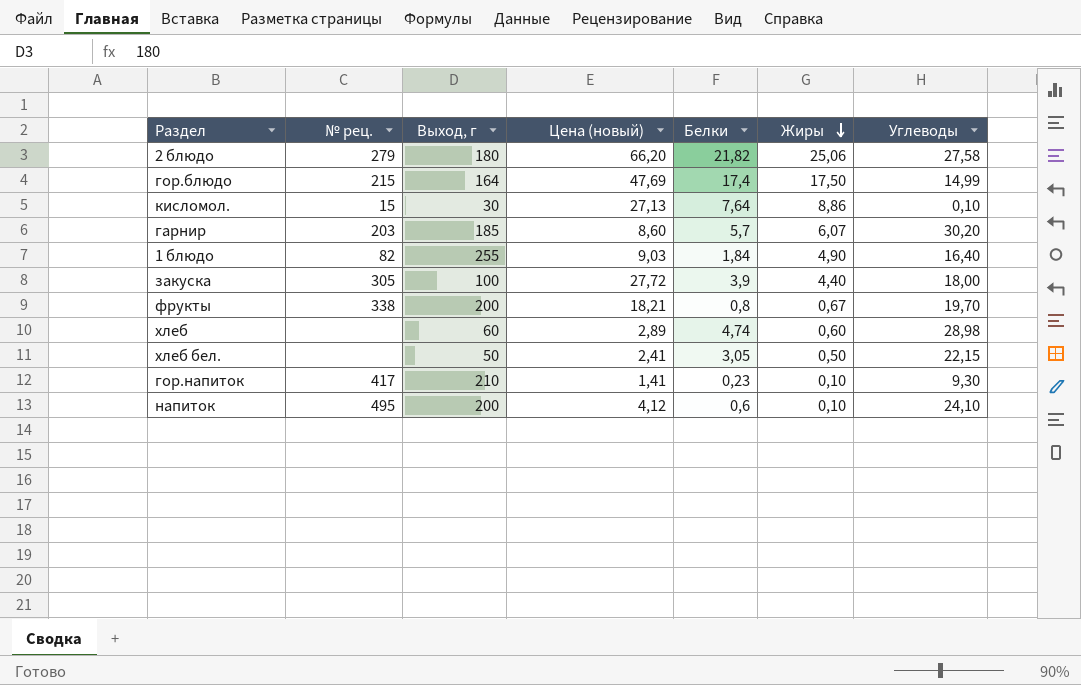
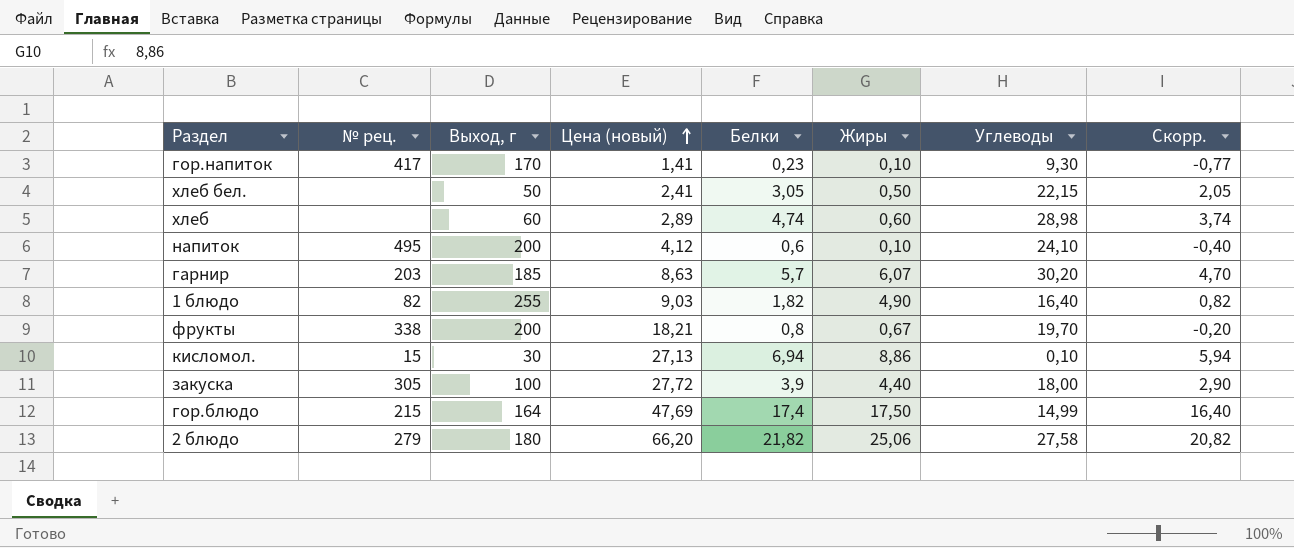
row order: Жиры descending -> Цена (новый) ascending
column Скорр. | formula: none -> [Белки] - 1
гор.напиток | Выход, г: 210 -> 170
гарнир | Цена (новый): 8,60 -> 8,63
1 блюдо | Белки: 1,84 -> 1,82
кисломол. | Белки: 7,64 -> 6,94

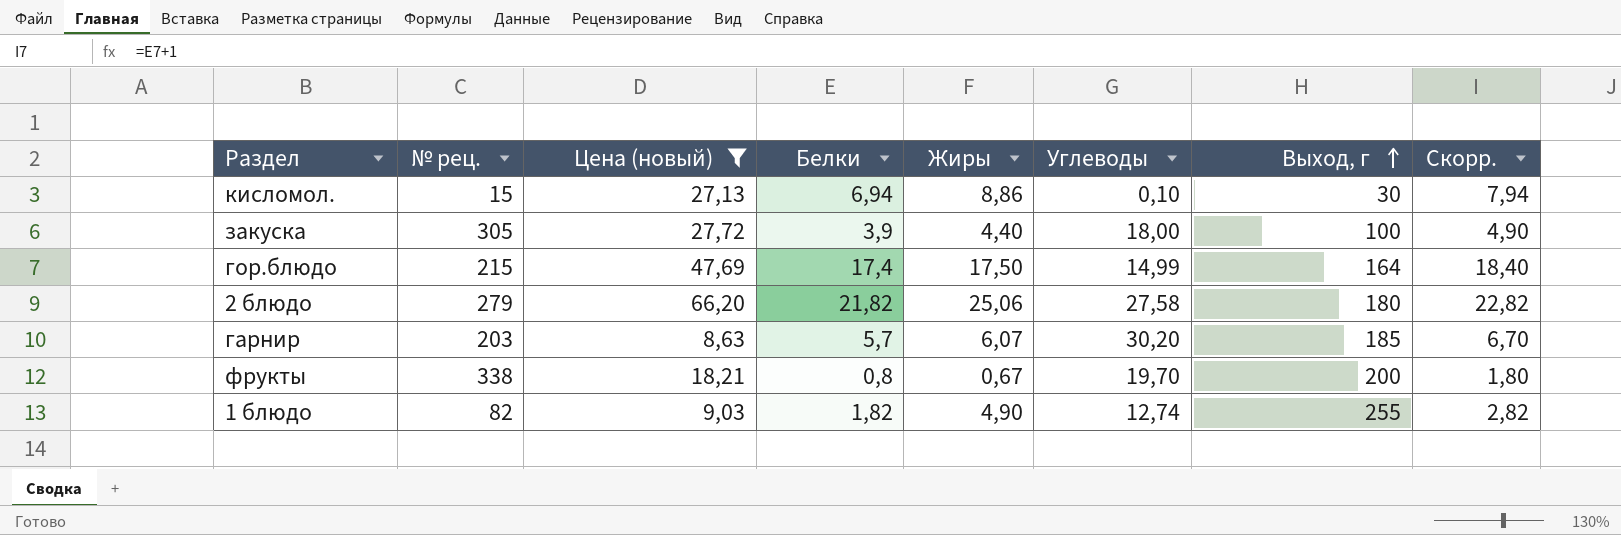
filter: none -> Цена (новый) >= 8,63
row order: Цена (новый) ascending -> Выход, г ascending
column Выход, г | position: 3 -> 7
column Скорр. | formula: [Белки] - 1 -> [Белки] + 1
1 блюдо | Углеводы: 16,40 -> 12,74

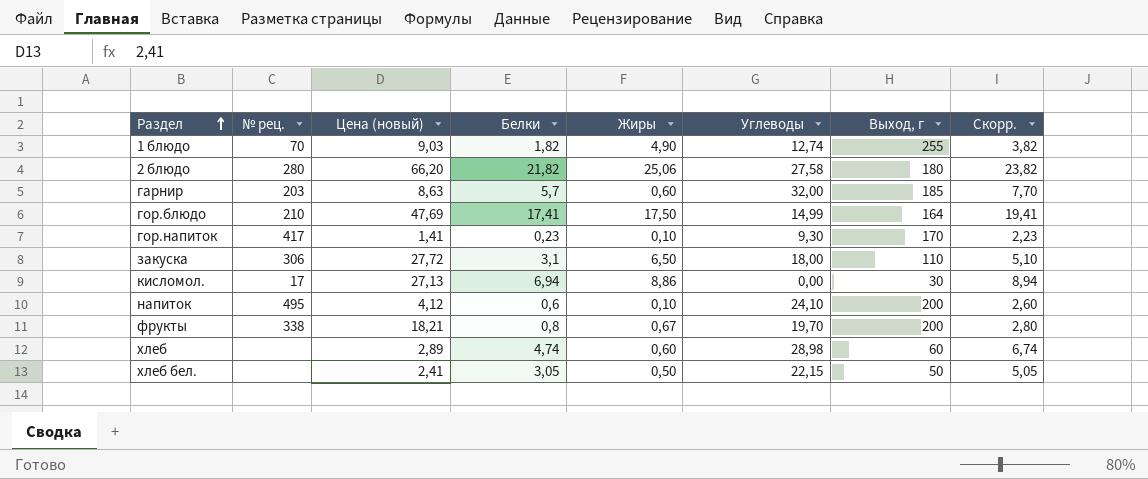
filter: Цена (новый) >= 8,63 -> none
row order: Выход, г ascending -> Раздел ascending
column Скорр. | formula: [Белки] + 1 -> [Белки] + 2
1 блюдо | № рец.: 82 -> 70
2 блюдо | № рец.: 279 -> 280
гарнир | Жиры: 6,07 -> 0,60
гарнир | Углеводы: 30,20 -> 32,00
гор.блюдо | № рец.: 215 -> 210
гор.блюдо | Белки: 17,4 -> 17,41
закуска | № рец.: 305 -> 306
закуска | Белки: 3,9 -> 3,1
закуска | Жиры: 4,40 -> 6,50
закуска | Выход, г: 100 -> 110
кисломол. | № рец.: 15 -> 17
кисломол. | Углеводы: 0,10 -> 0,00

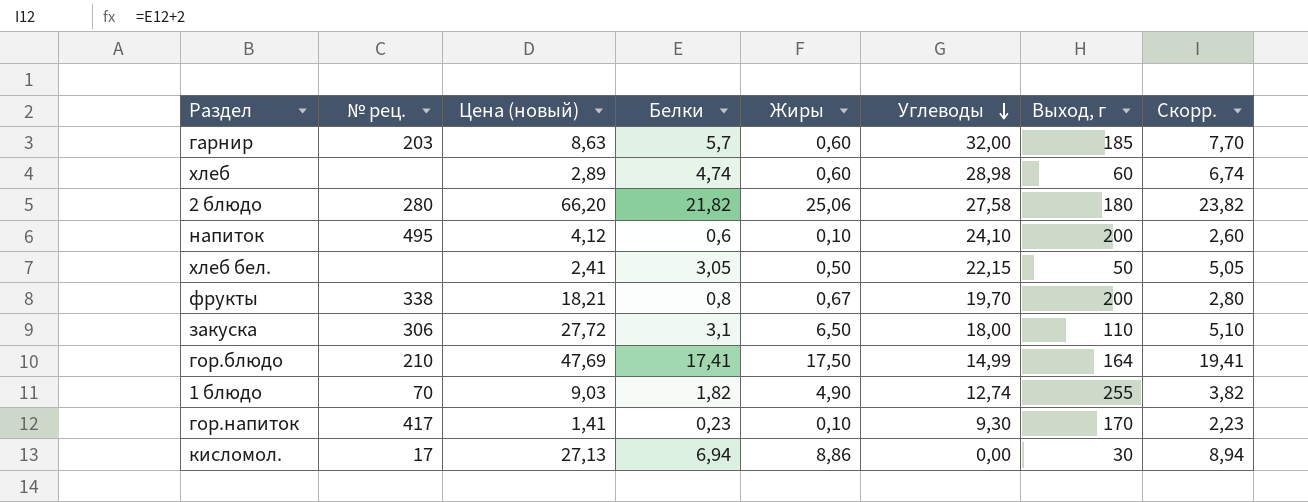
row order: Раздел ascending -> Углеводы descending

